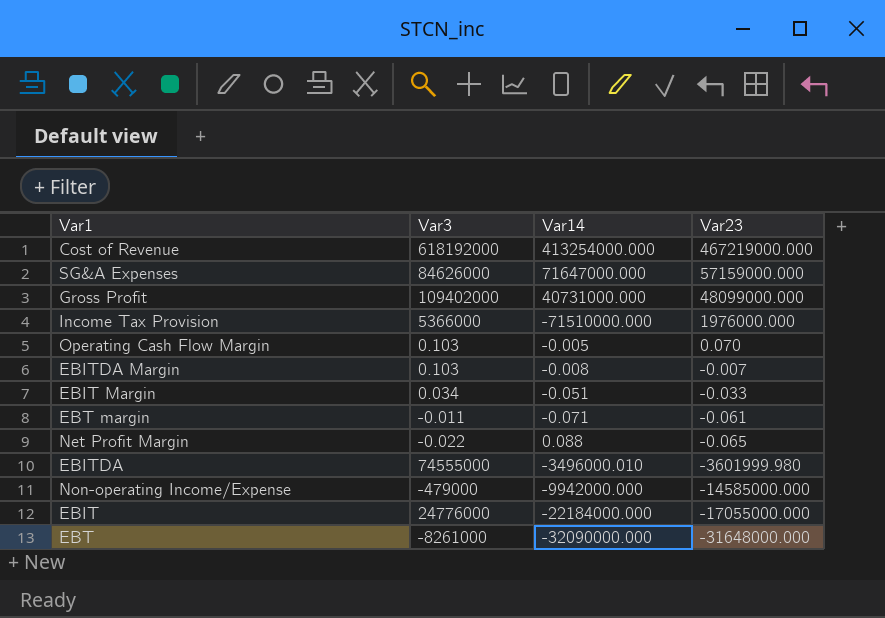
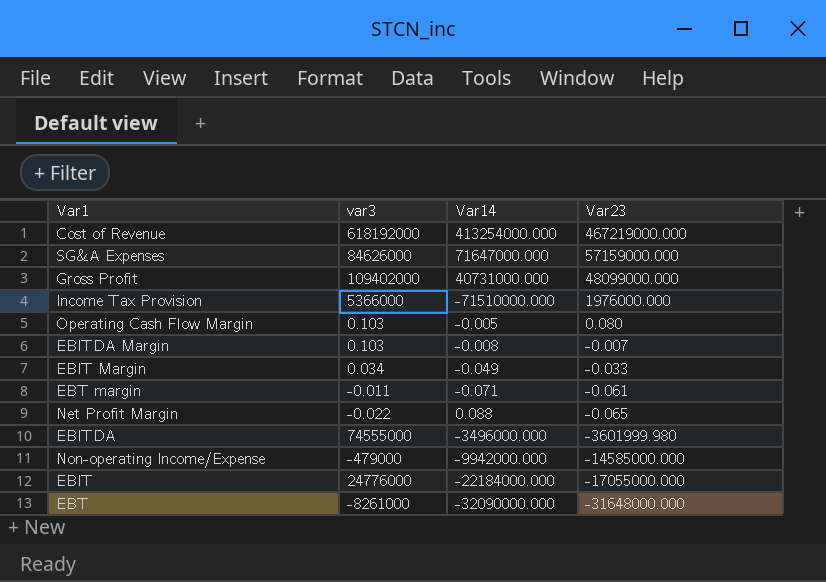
column name: Var3 -> var3
Operating Cash Flow Margin | Var23: 0.070 -> 0.080
EBIT Margin | Var14: -0.051 -> -0.049
EBITDA | Var14: -3496000.010 -> -3496000.000

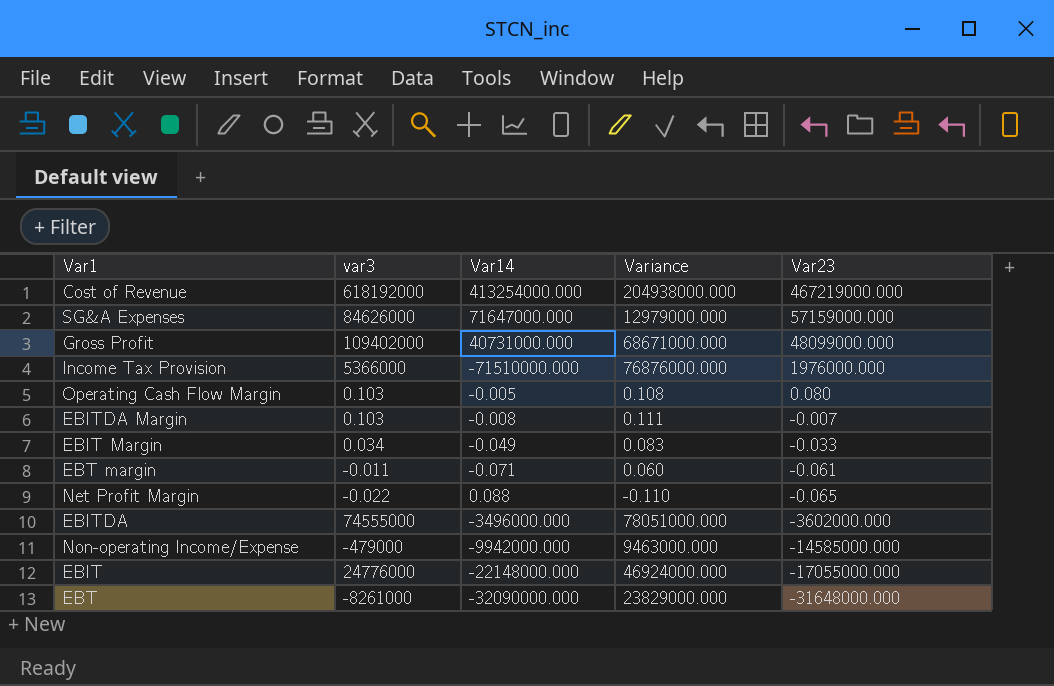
column Variance | formula: none -> [var3] - [Var14]
EBITDA | Var23: -3601999.980 -> -3602000.000
EBIT | Var14: -22184000.000 -> -22148000.000

